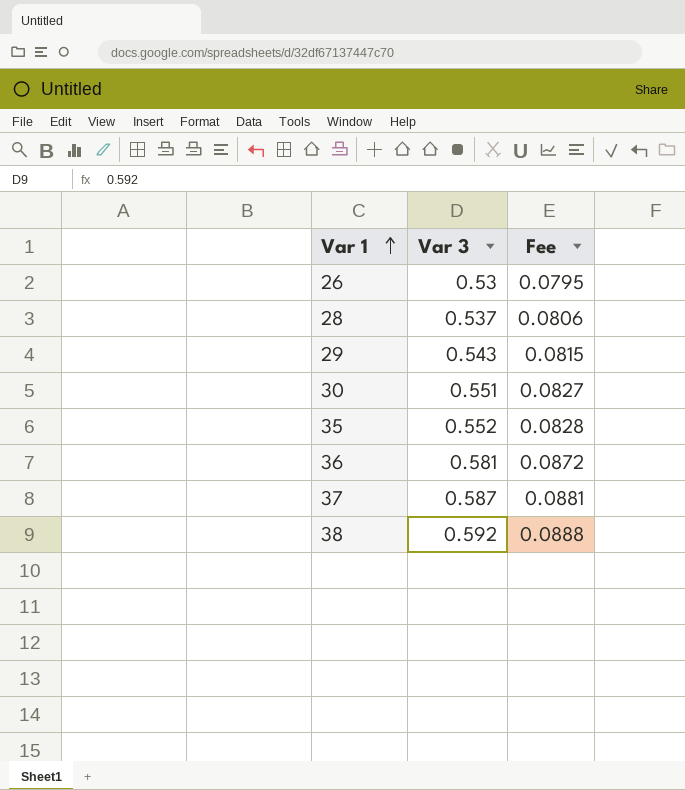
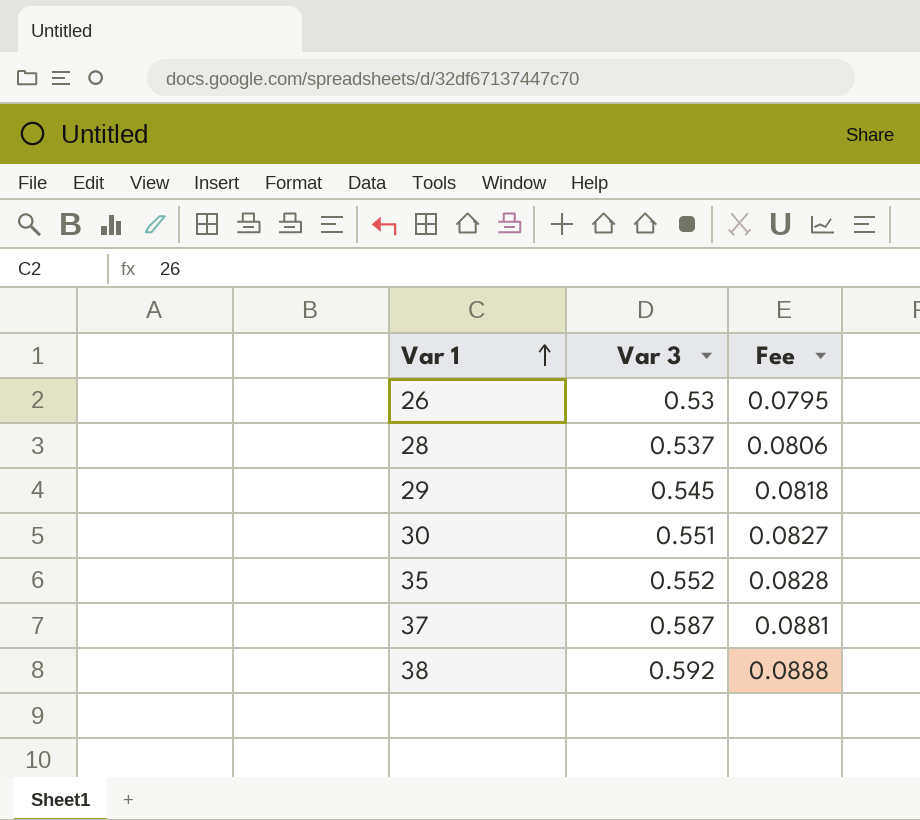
row 36: 0.581 | 0.0872 -> none
29 | Var 3: 0.543 -> 0.545
29 | Fee: 0.0815 -> 0.0818

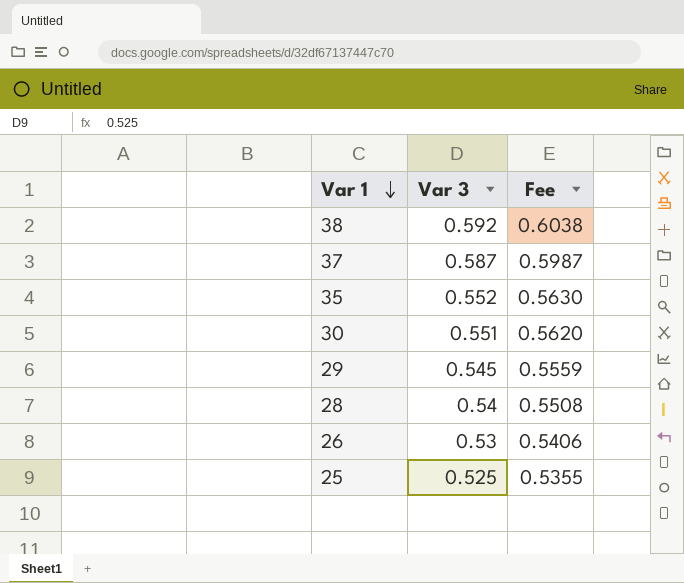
row order: Var 1 ascending -> Var 1 descending
column Fee | formula: [Var 3] * 0.15 -> [Var 3] * 1.02
28 | Var 3: 0.537 -> 0.54
row 25: none -> 0.525 | 0.5355

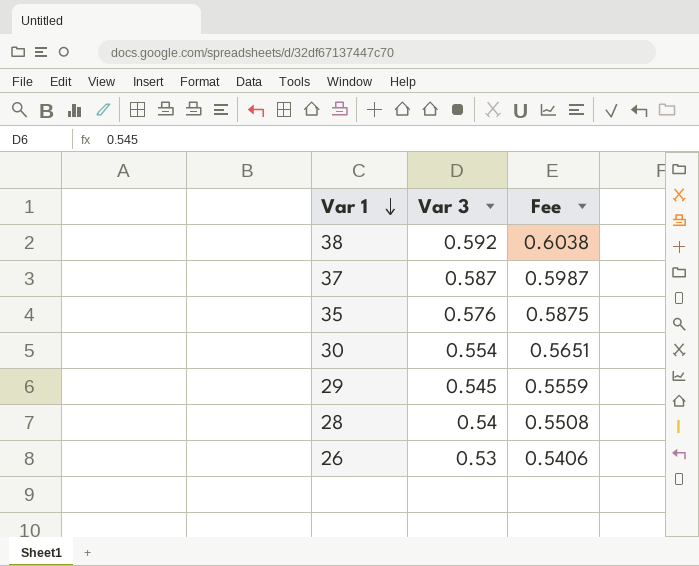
row 25: 0.525 | 0.5355 -> none
35 | Var 3: 0.552 -> 0.576
35 | Fee: 0.5630 -> 0.5875
30 | Var 3: 0.551 -> 0.554
30 | Fee: 0.5620 -> 0.5651

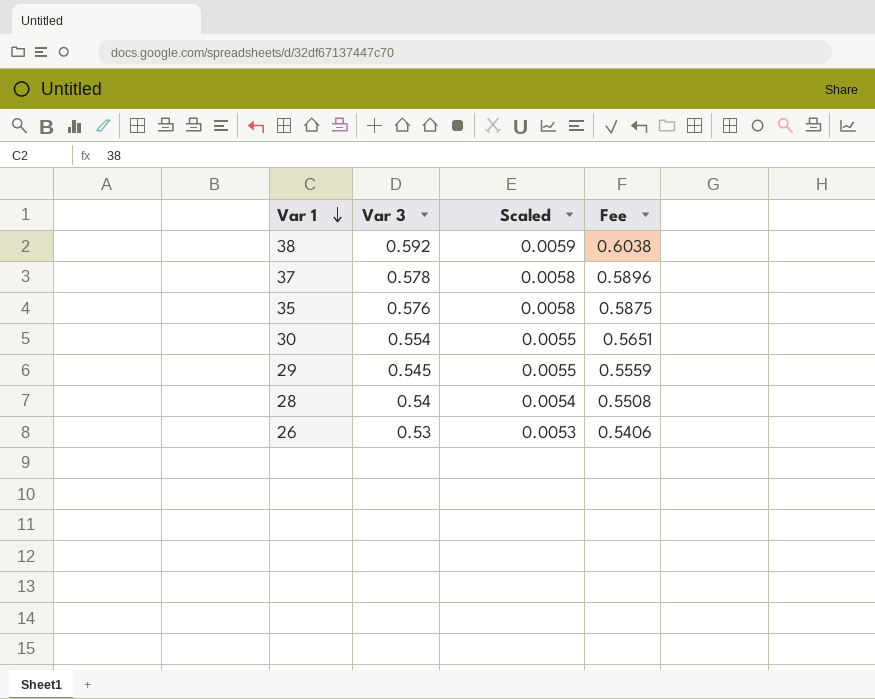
column Scaled | formula: none -> [Var 3] * 0.01
37 | Var 3: 0.587 -> 0.578
37 | Fee: 0.5987 -> 0.5896

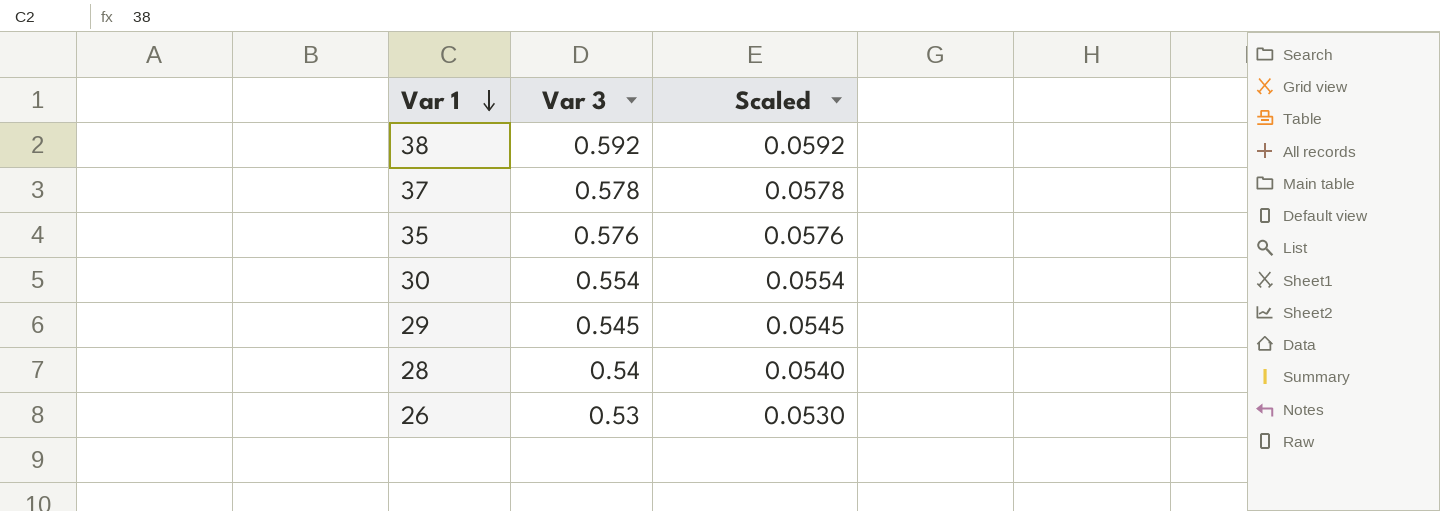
column Fee | formula: [Var 3] * 1.02 -> none
column Scaled | formula: [Var 3] * 0.01 -> [Var 3] * 0.1

